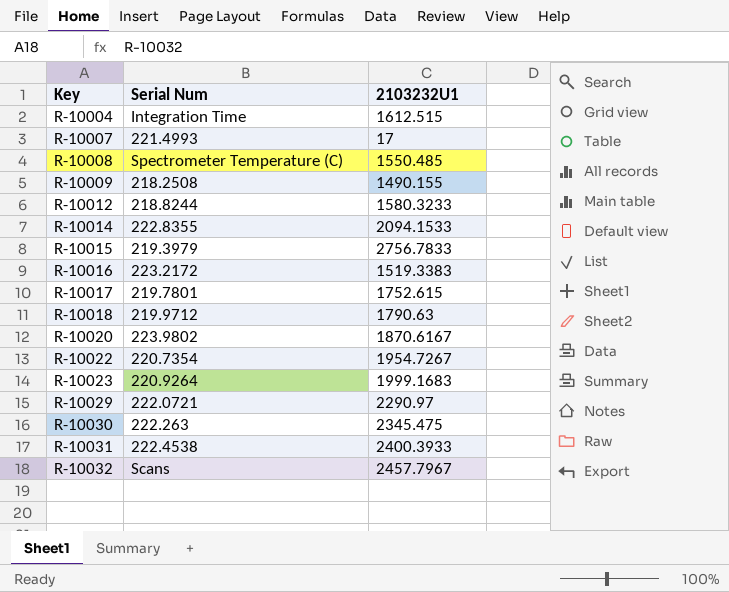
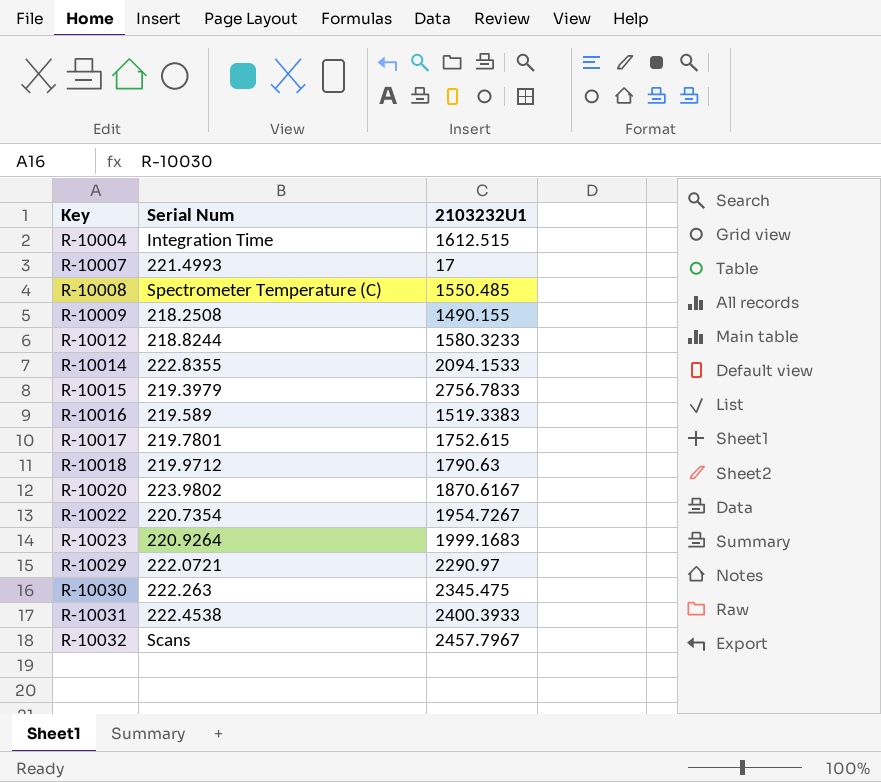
R-10016 | Serial Num: 223.2172 -> 219.589

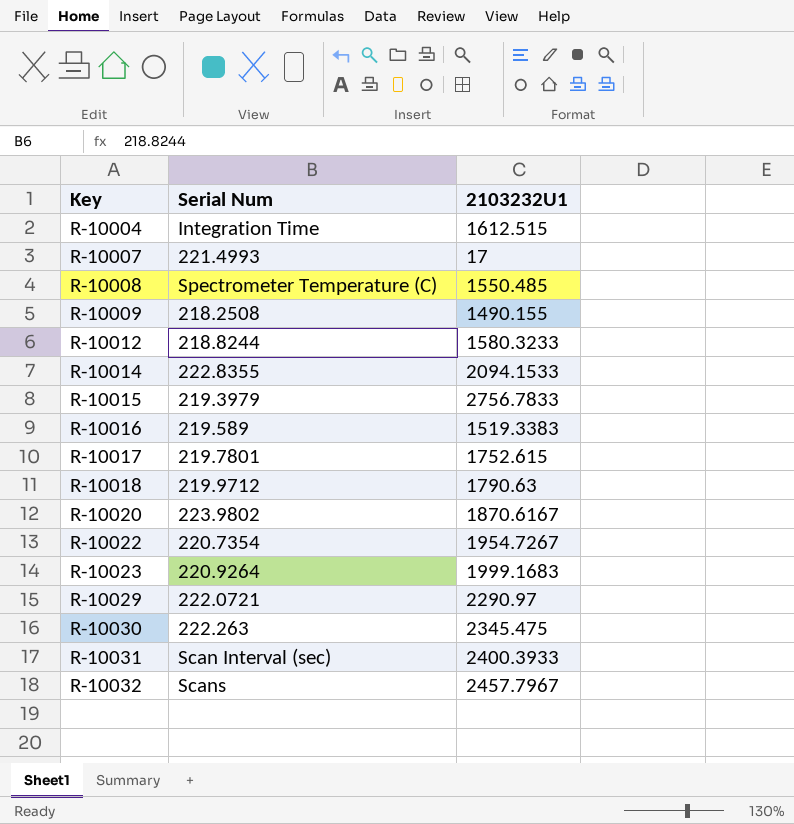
R-10031 | Serial Num: 222.4538 -> Scan Interval (sec)

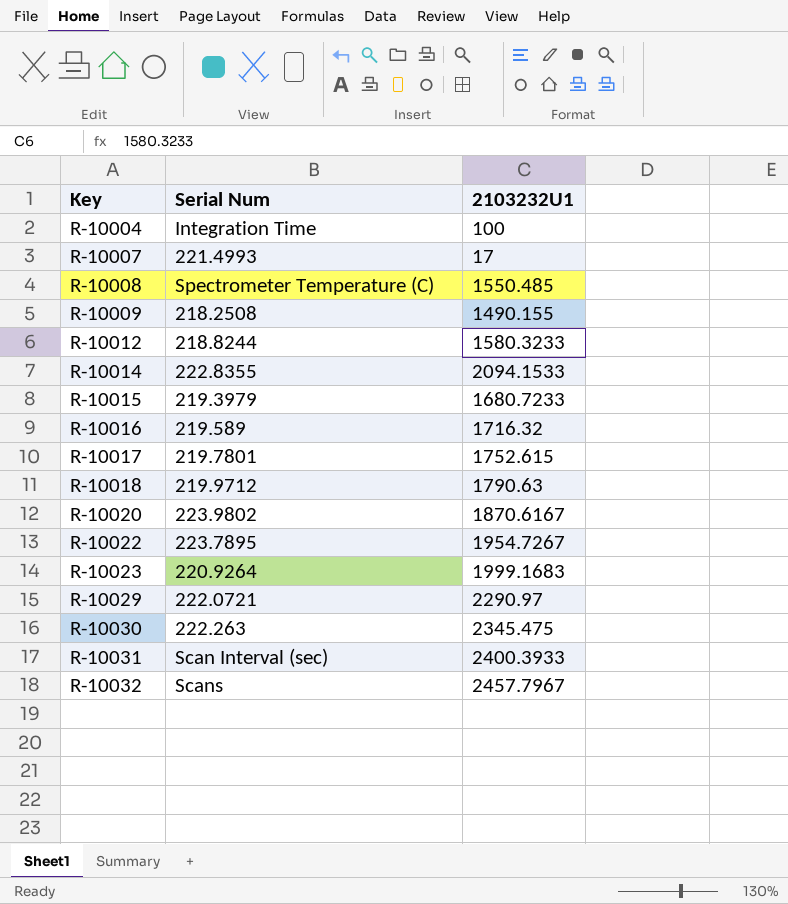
R-10004 | 2103232U1: 1612.515 -> 100
R-10015 | 2103232U1: 2756.7833 -> 1680.7233
R-10016 | 2103232U1: 1519.3383 -> 1716.32
R-10022 | Serial Num: 220.7354 -> 223.7895

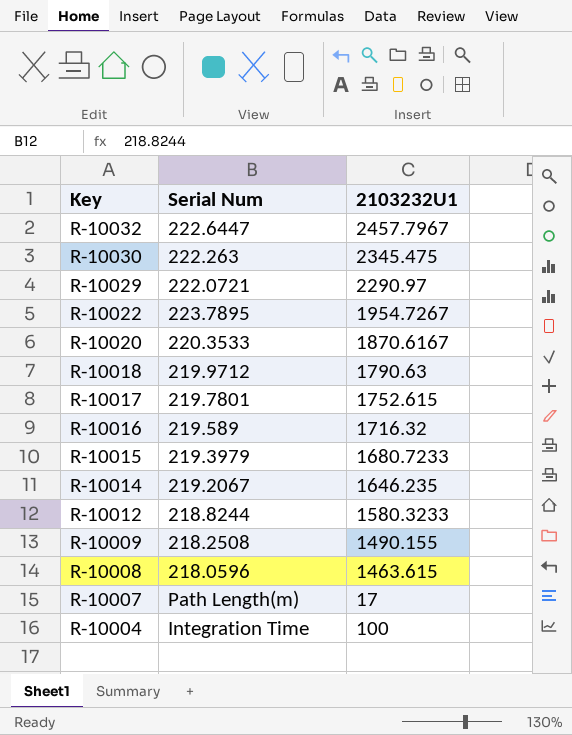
row order: Key ascending -> Key descending
row R-10023: 220.9264 | 1999.1683 -> none
row R-10031: Scan Interval (sec) | 2400.3933 -> none
R-10032 | Serial Num: Scans -> 222.6447
R-10020 | Serial Num: 223.9802 -> 220.3533
R-10014 | Serial Num: 222.8355 -> 219.2067
R-10014 | 2103232U1: 2094.1533 -> 1646.235
R-10008 | Serial Num: Spectrometer Temperature (C) -> 218.0596
R-10008 | 2103232U1: 1550.485 -> 1463.615
R-10007 | Serial Num: 221.4993 -> Path Length(m)

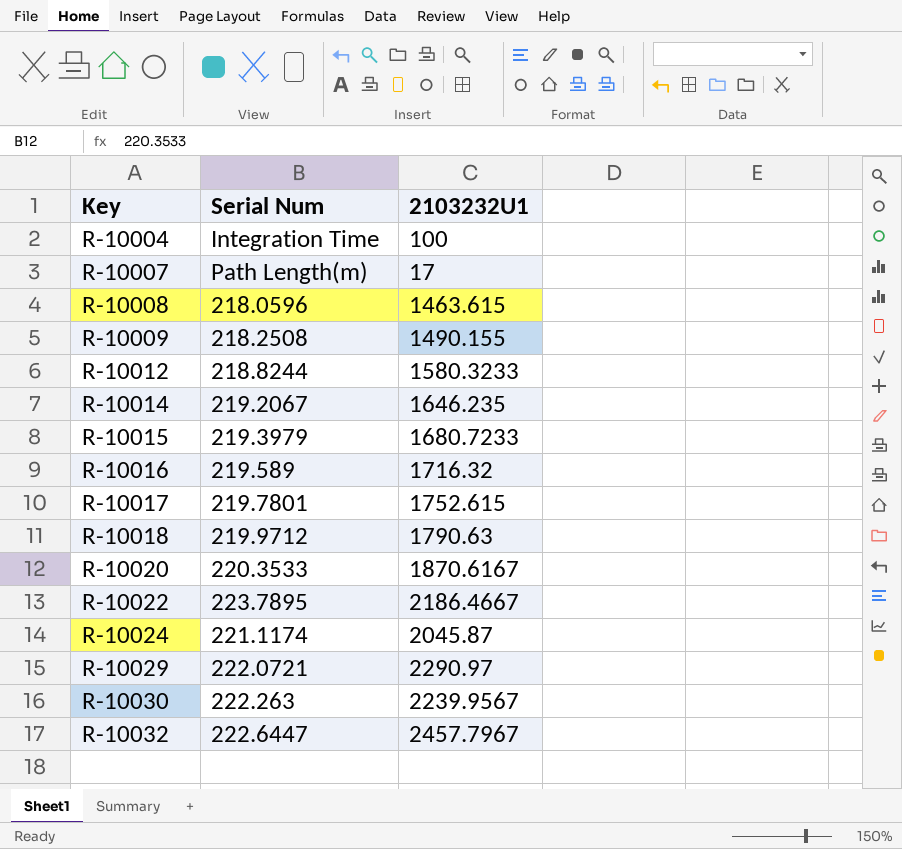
row order: Key descending -> Key ascending
R-10022 | 2103232U1: 1954.7267 -> 2186.4667
row R-10024: none -> 221.1174 | 2045.87
R-10030 | 2103232U1: 2345.475 -> 2239.9567

